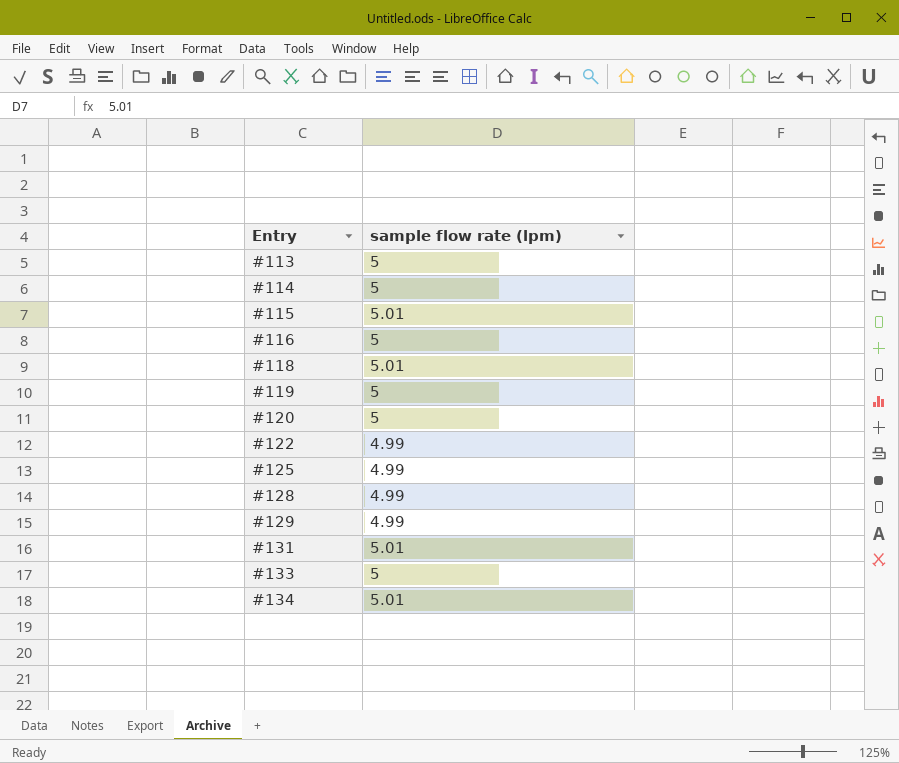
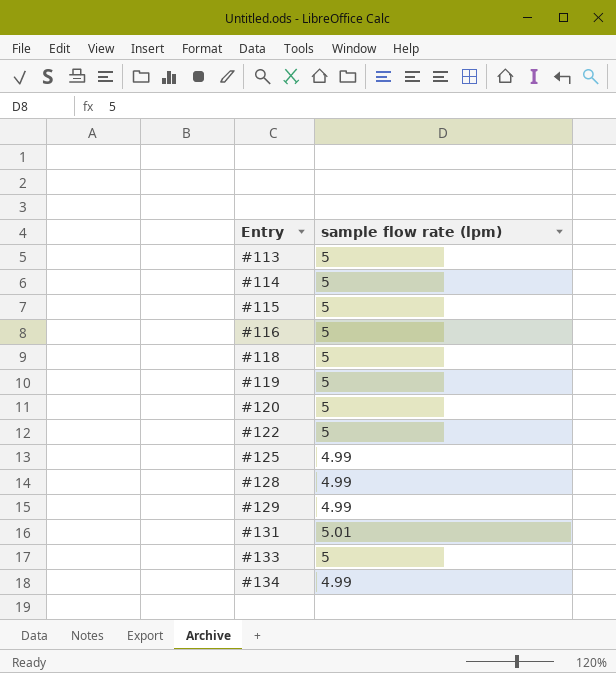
#115 | sample flow rate (lpm): 5.01 -> 5
#118 | sample flow rate (lpm): 5.01 -> 5
#122 | sample flow rate (lpm): 4.99 -> 5
#134 | sample flow rate (lpm): 5.01 -> 4.99

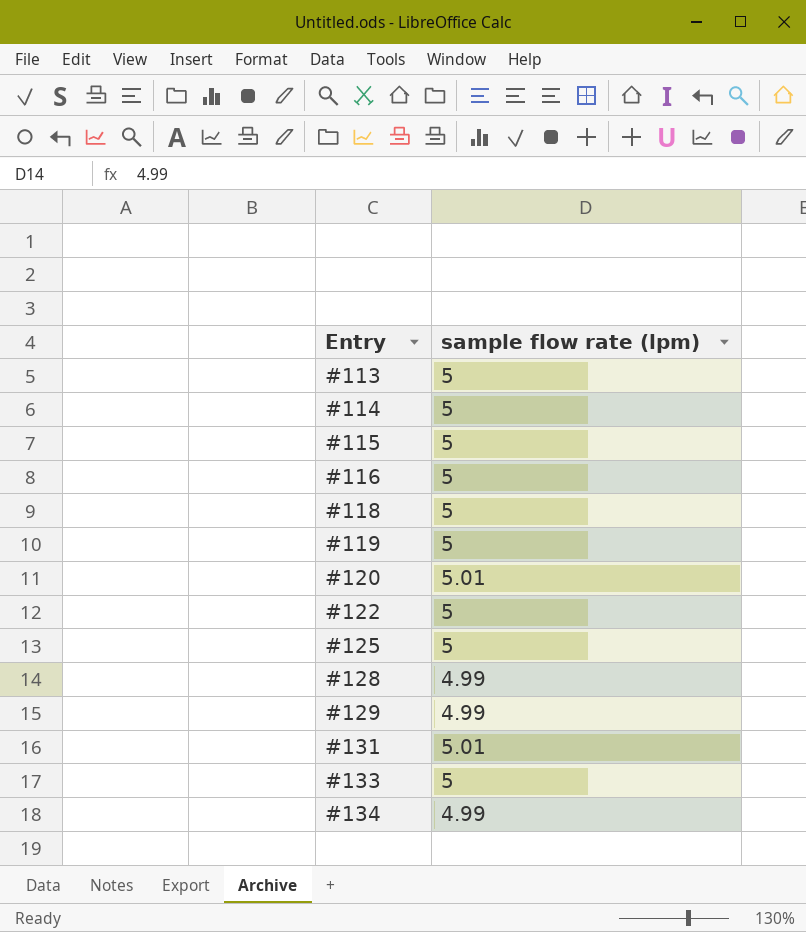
#120 | sample flow rate (lpm): 5 -> 5.01
#125 | sample flow rate (lpm): 4.99 -> 5

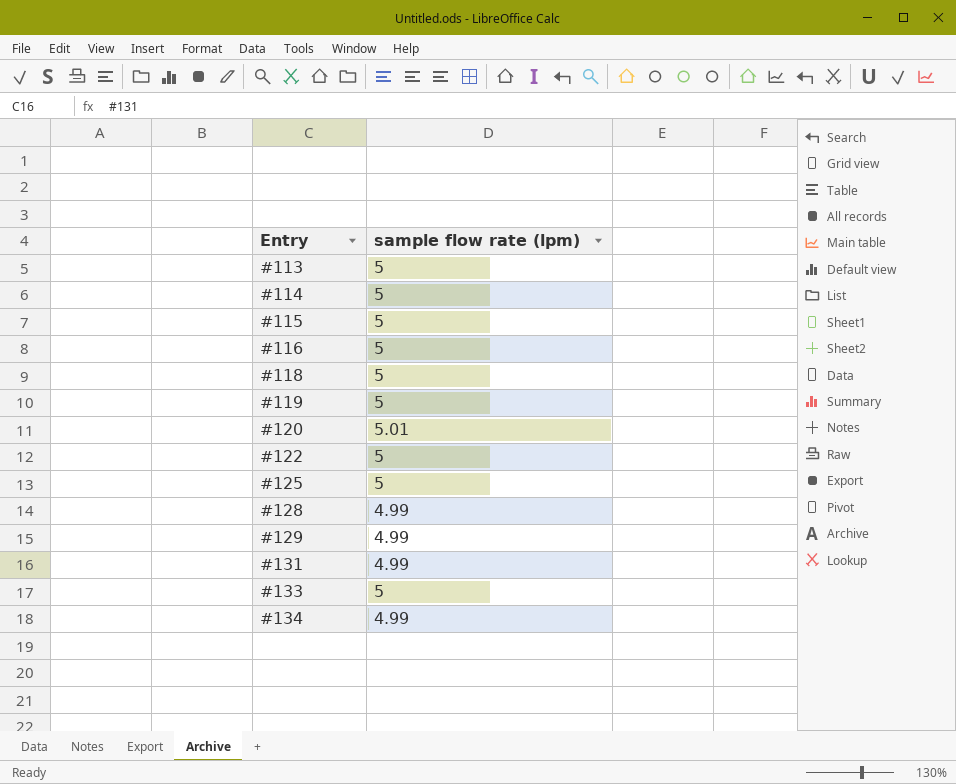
#131 | sample flow rate (lpm): 5.01 -> 4.99

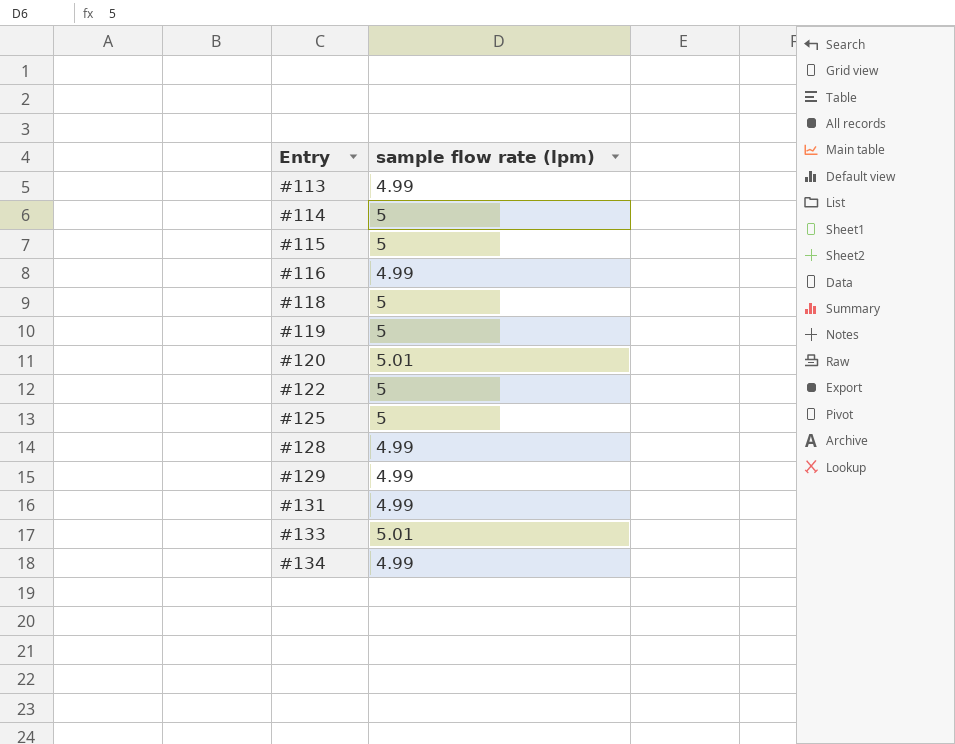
#113 | sample flow rate (lpm): 5 -> 4.99
#116 | sample flow rate (lpm): 5 -> 4.99
#133 | sample flow rate (lpm): 5 -> 5.01

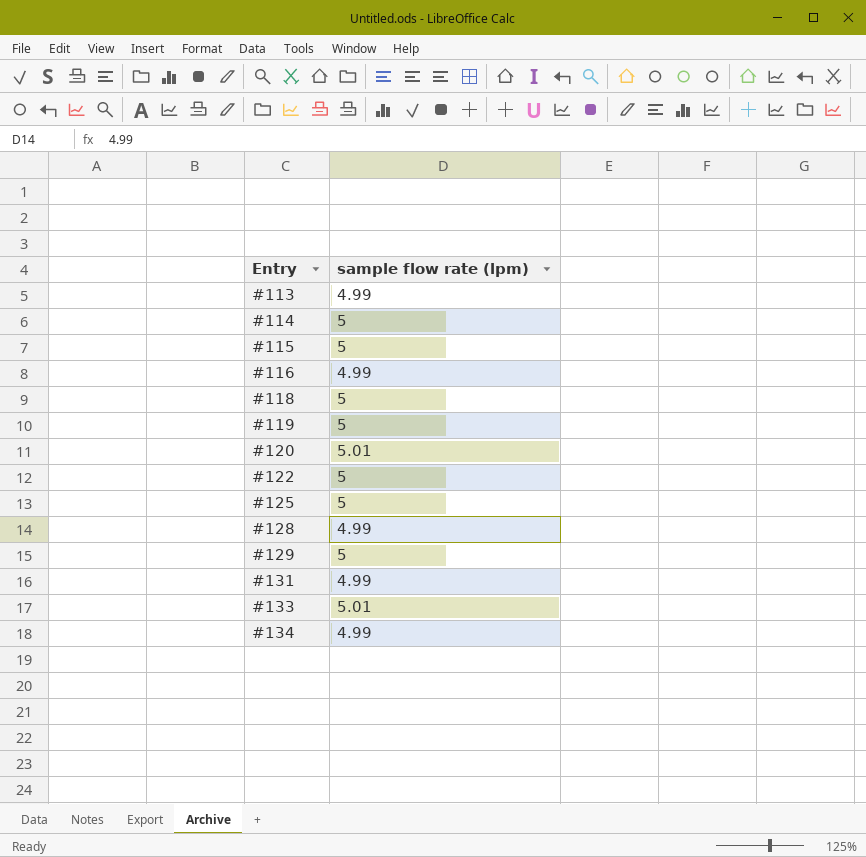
#129 | sample flow rate (lpm): 4.99 -> 5

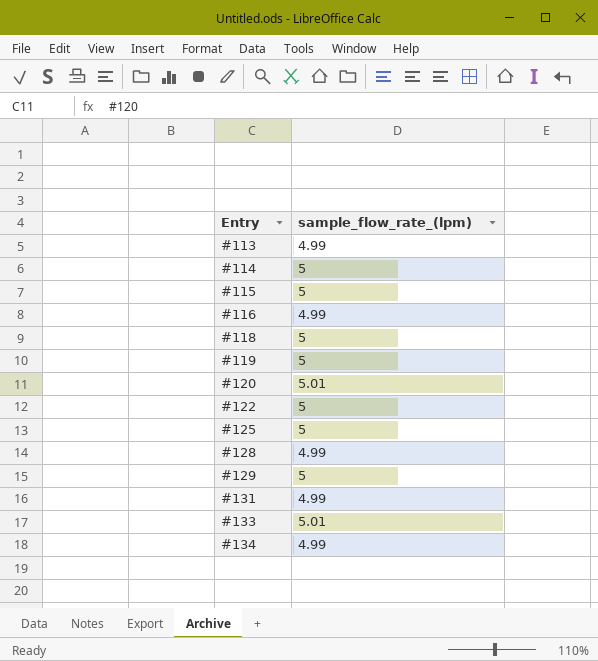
column name: sample flow rate (lpm) -> sample_flow_rate_(lpm)

